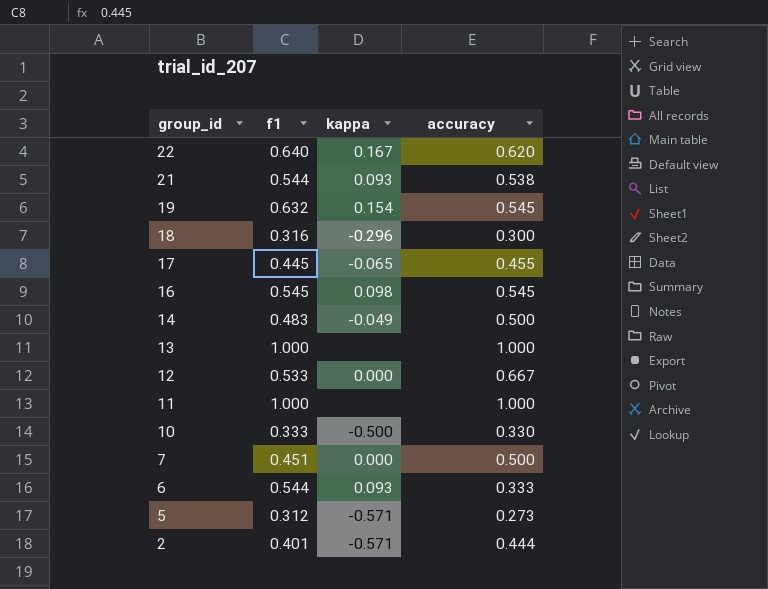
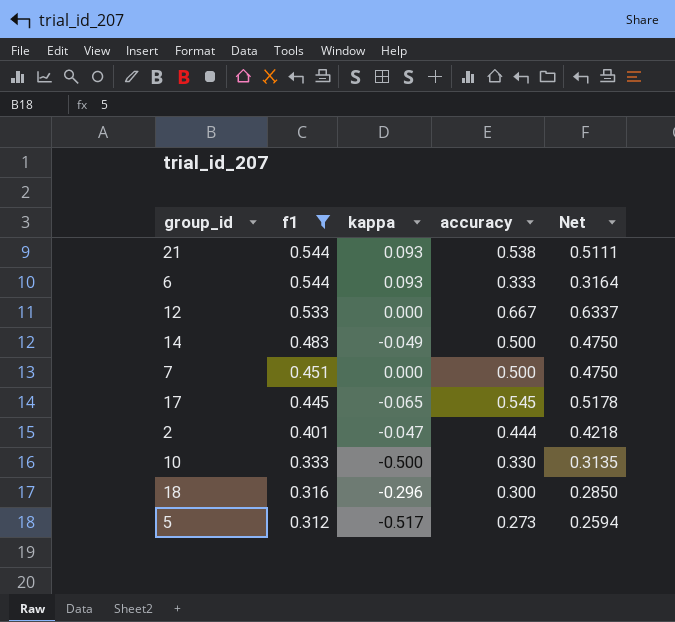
filter: none -> f1 <= 0.544
row order: group_id descending -> f1 descending
column Net | formula: none -> [accuracy] * 0.95
17 | accuracy: 0.455 -> 0.545
2 | kappa: -0.571 -> -0.047
5 | kappa: -0.571 -> -0.517

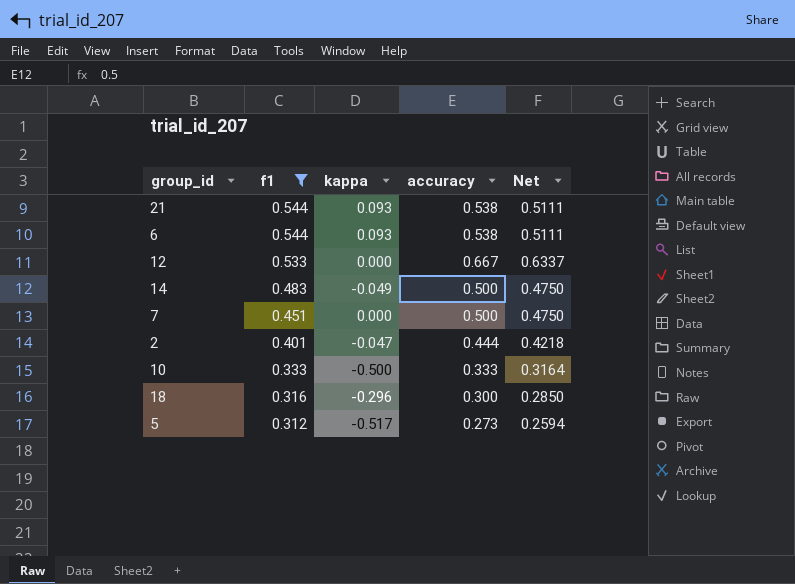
row 17: 0.445 | -0.065 | 0.545 | 0.5178 -> none
6 | accuracy: 0.333 -> 0.538
6 | Net: 0.3164 -> 0.5111
10 | accuracy: 0.330 -> 0.333
10 | Net: 0.3135 -> 0.3164

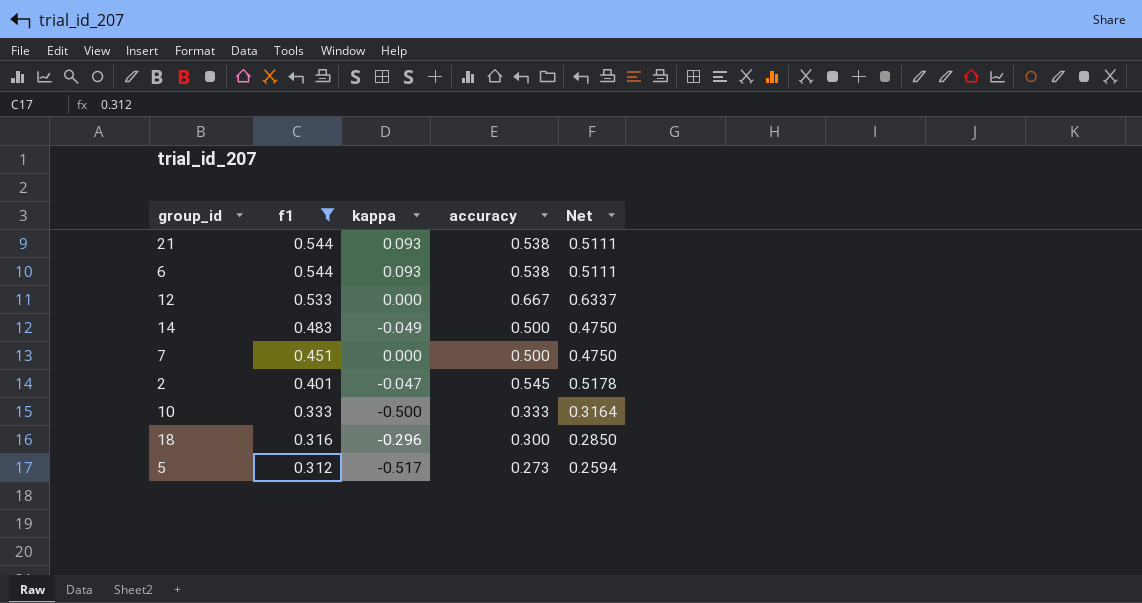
2 | accuracy: 0.444 -> 0.545
2 | Net: 0.4218 -> 0.5178

